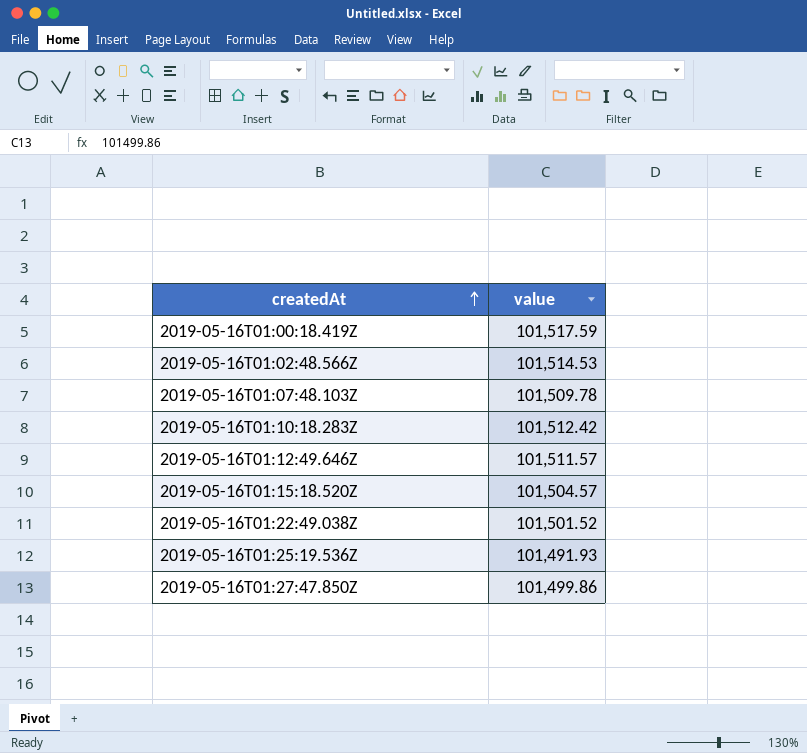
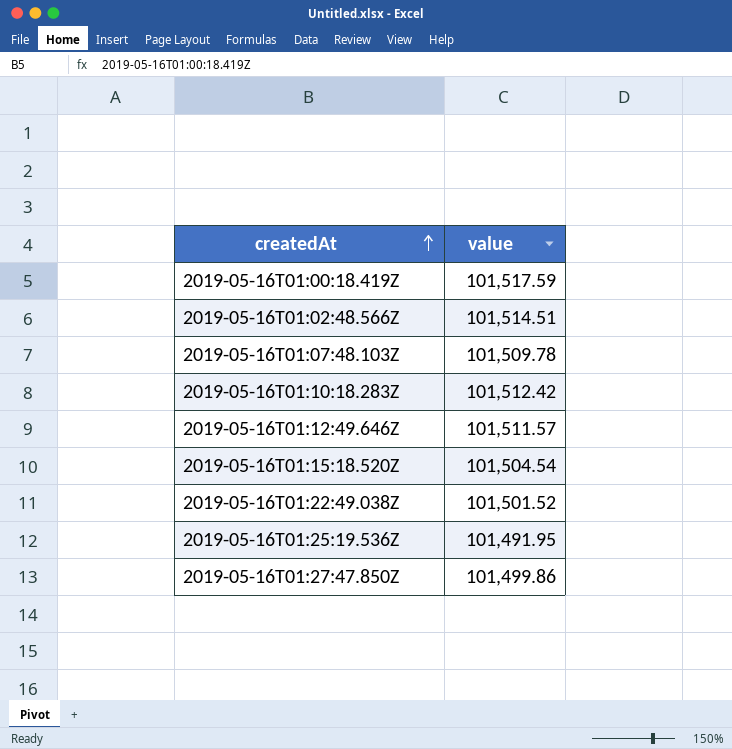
2019-05-16T01:02:48.566Z | value: 101,514.53 -> 101,514.51
2019-05-16T01:15:18.520Z | value: 101,504.57 -> 101,504.54
2019-05-16T01:25:19.536Z | value: 101,491.93 -> 101,491.95

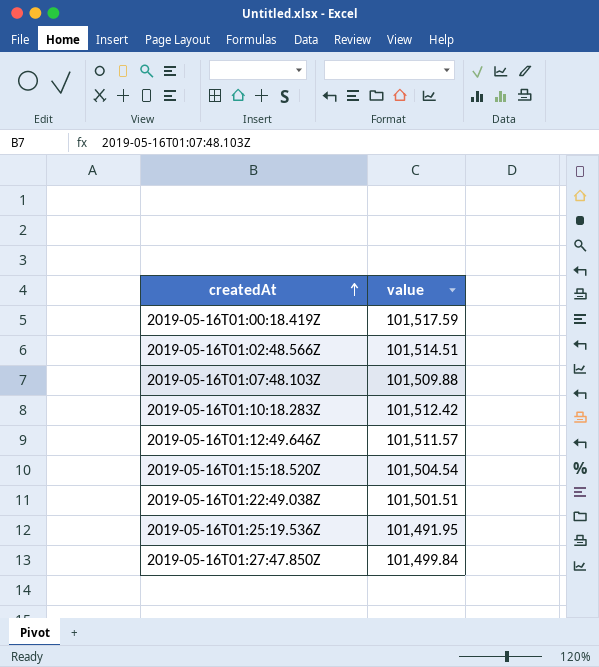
2019-05-16T01:07:48.103Z | value: 101,509.78 -> 101,509.88
2019-05-16T01:22:49.038Z | value: 101,501.52 -> 101,501.51
2019-05-16T01:27:47.850Z | value: 101,499.86 -> 101,499.84

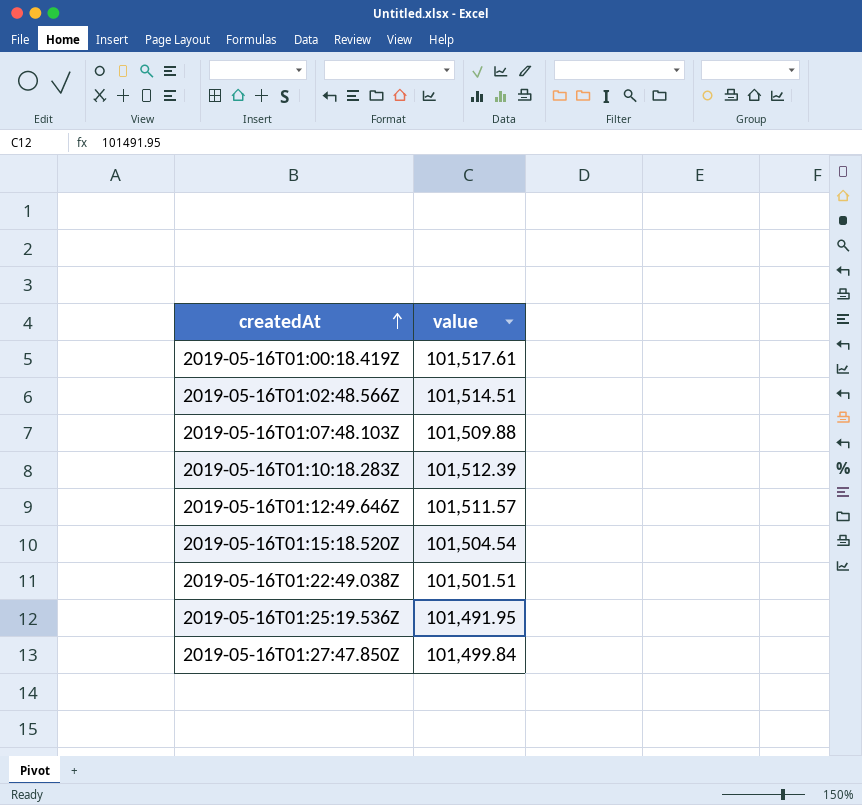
2019-05-16T01:00:18.419Z | value: 101,517.59 -> 101,517.61
2019-05-16T01:10:18.283Z | value: 101,512.42 -> 101,512.39

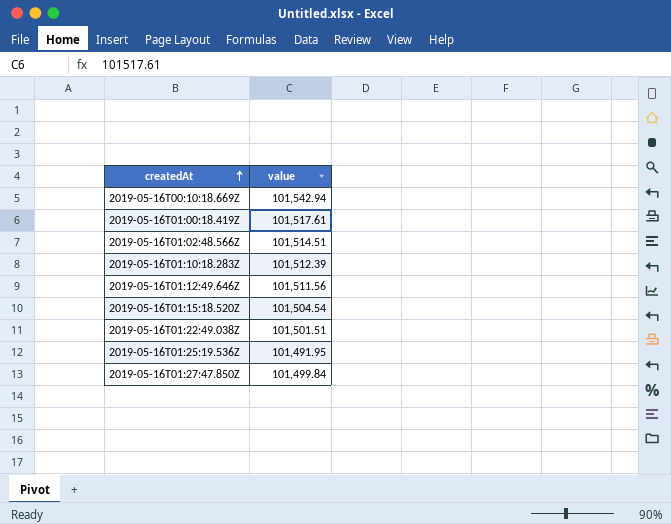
row 2019-05-16T01:07:48.103Z: 101,509.88 -> none
row 2019-05-16T00:10:18.669Z: none -> 101,542.94
2019-05-16T01:12:49.646Z | value: 101,511.57 -> 101,511.56

